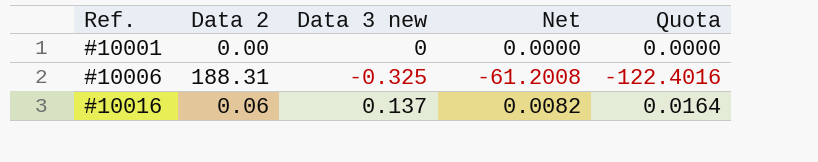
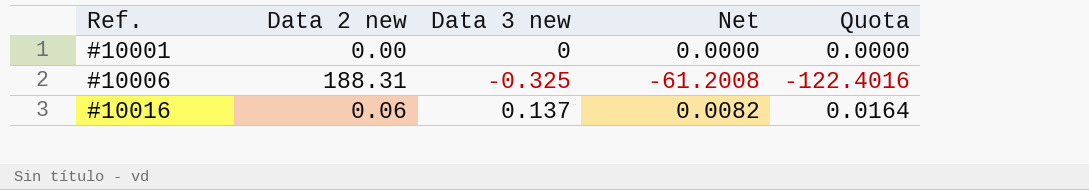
column name: Data 2 -> Data 2 new

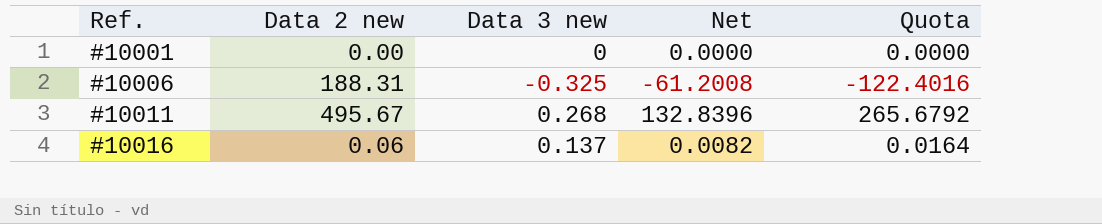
row #10011: none -> 495.67 | 0.268 | 132.8396 | 265.6792

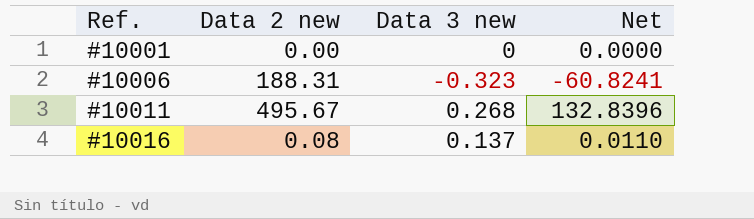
column Quota | formula: [Net] * 2 -> none
#10006 | Data 3 new: -0.325 -> -0.323
#10006 | Net: -61.2008 -> -60.8241
#10016 | Data 2 new: 0.06 -> 0.08
#10016 | Net: 0.0082 -> 0.0110

